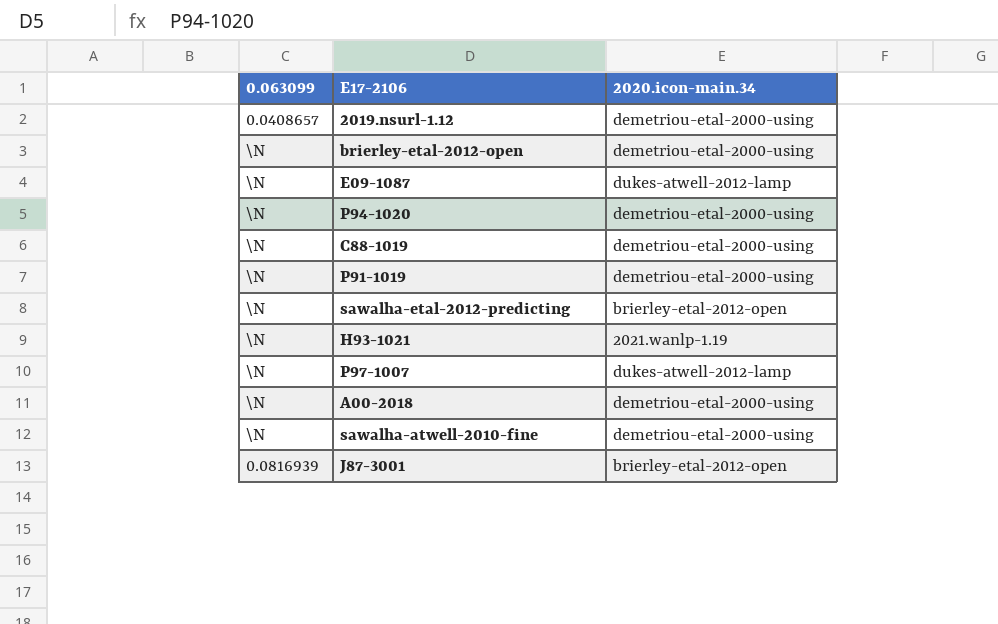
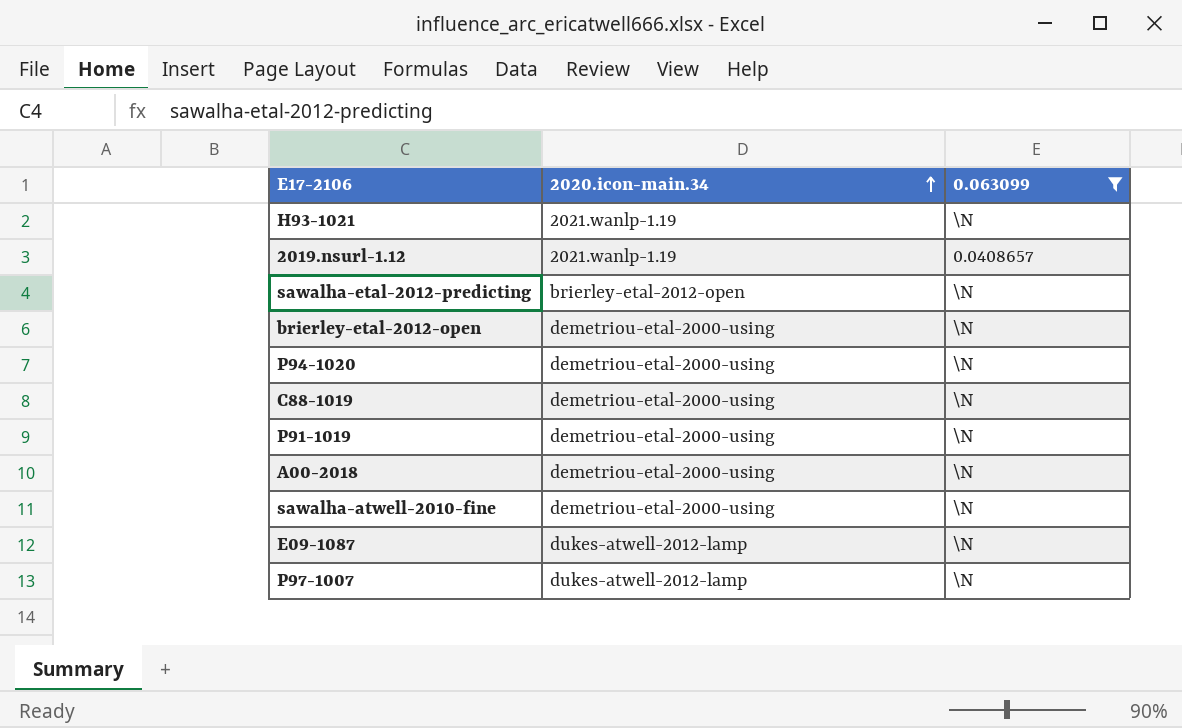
filter: none -> 0.063099 != 0.0816939
row order: none -> 2020.icon-main.34 ascending
column 0.063099 | position: 1 -> 3
2019.nsurl-1.12 | 2020.icon-main.34: demetriou-etal-2000-using -> 2021.wanlp-1.19

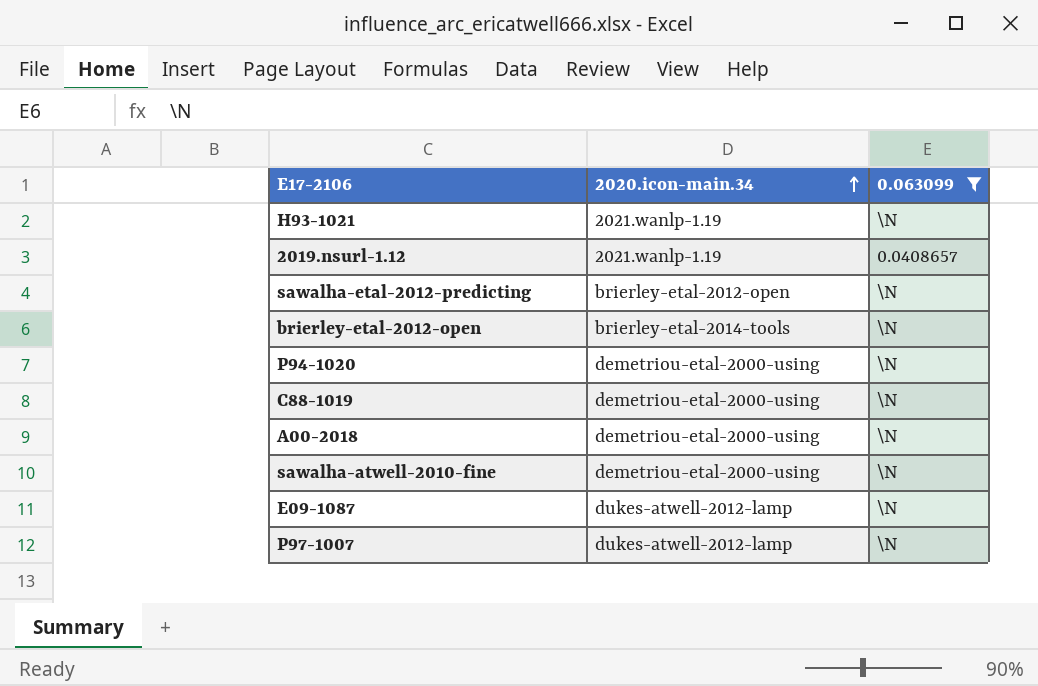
row P91-1019: demetriou-etal-2000-using | \N -> none
brierley-etal-2012-open | 2020.icon-main.34: demetriou-etal-2000-using -> brierley-etal-2014-tools

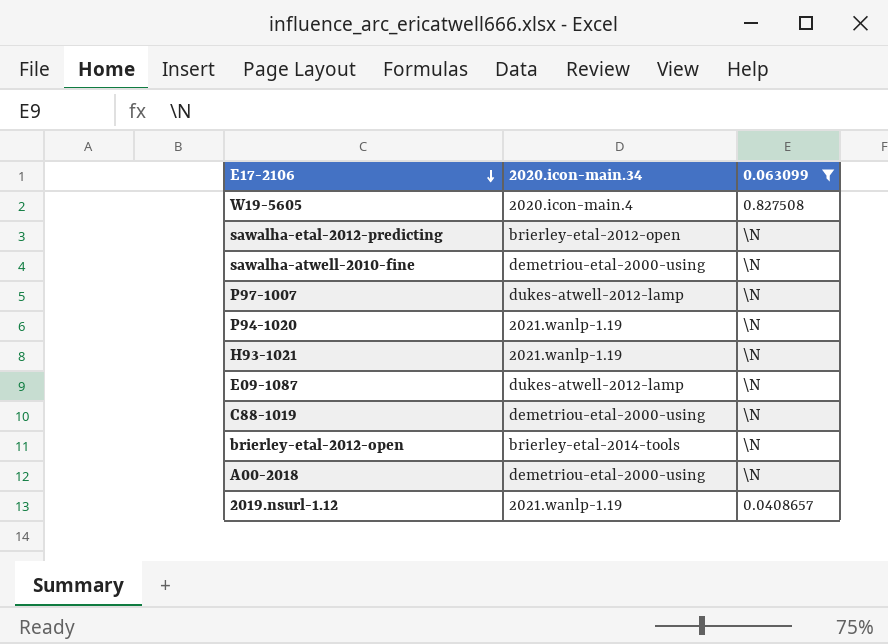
row order: 2020.icon-main.34 ascending -> E17-2106 descending
row W19-5605: none -> 2020.icon-main.4 | 0.827508
P94-1020 | 2020.icon-main.34: demetriou-etal-2000-using -> 2021.wanlp-1.19

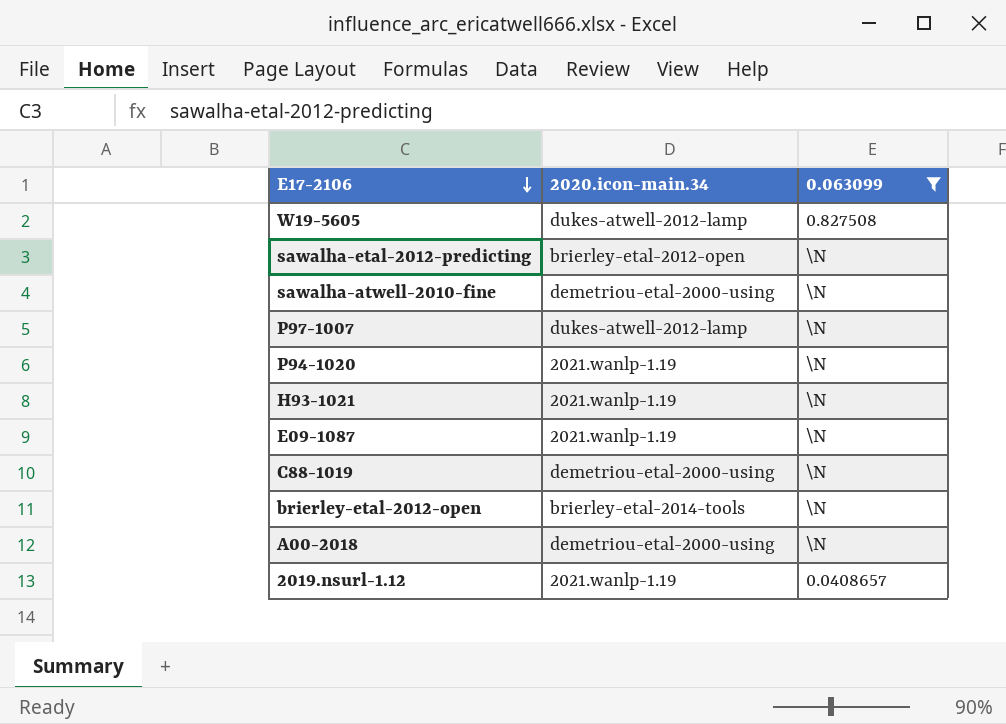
W19-5605 | 2020.icon-main.34: 2020.icon-main.4 -> dukes-atwell-2012-lamp
E09-1087 | 2020.icon-main.34: dukes-atwell-2012-lamp -> 2021.wanlp-1.19

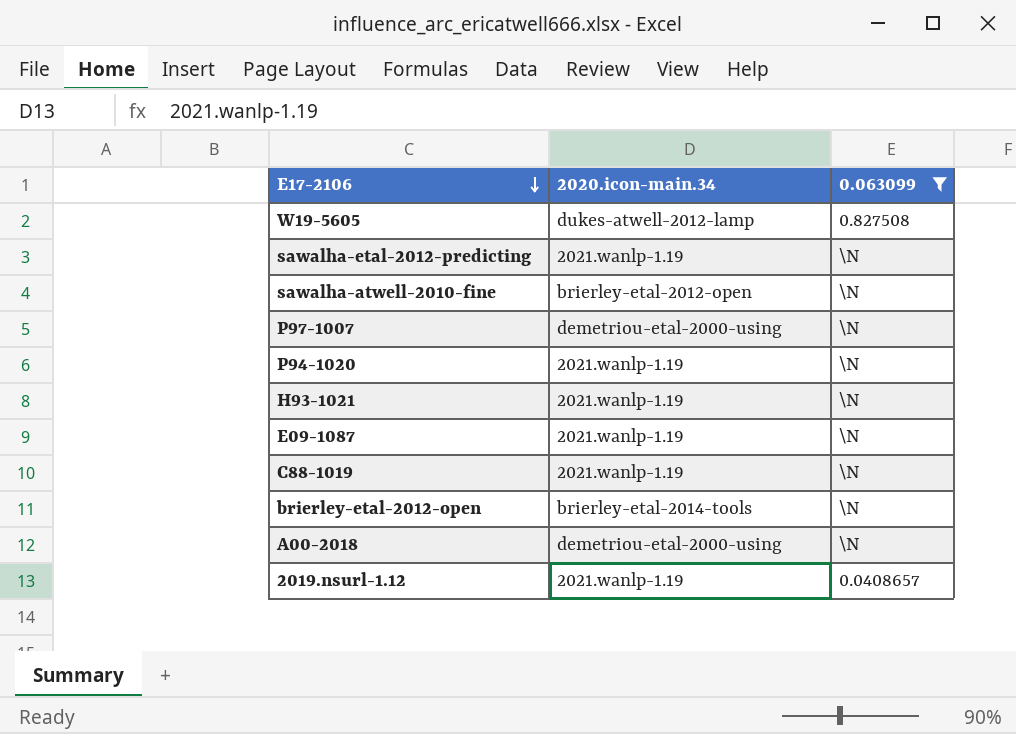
sawalha-etal-2012-predicting | 2020.icon-main.34: brierley-etal-2012-open -> 2021.wanlp-1.19
sawalha-atwell-2010-fine | 2020.icon-main.34: demetriou-etal-2000-using -> brierley-etal-2012-open
P97-1007 | 2020.icon-main.34: dukes-atwell-2012-lamp -> demetriou-etal-2000-using
C88-1019 | 2020.icon-main.34: demetriou-etal-2000-using -> 2021.wanlp-1.19

